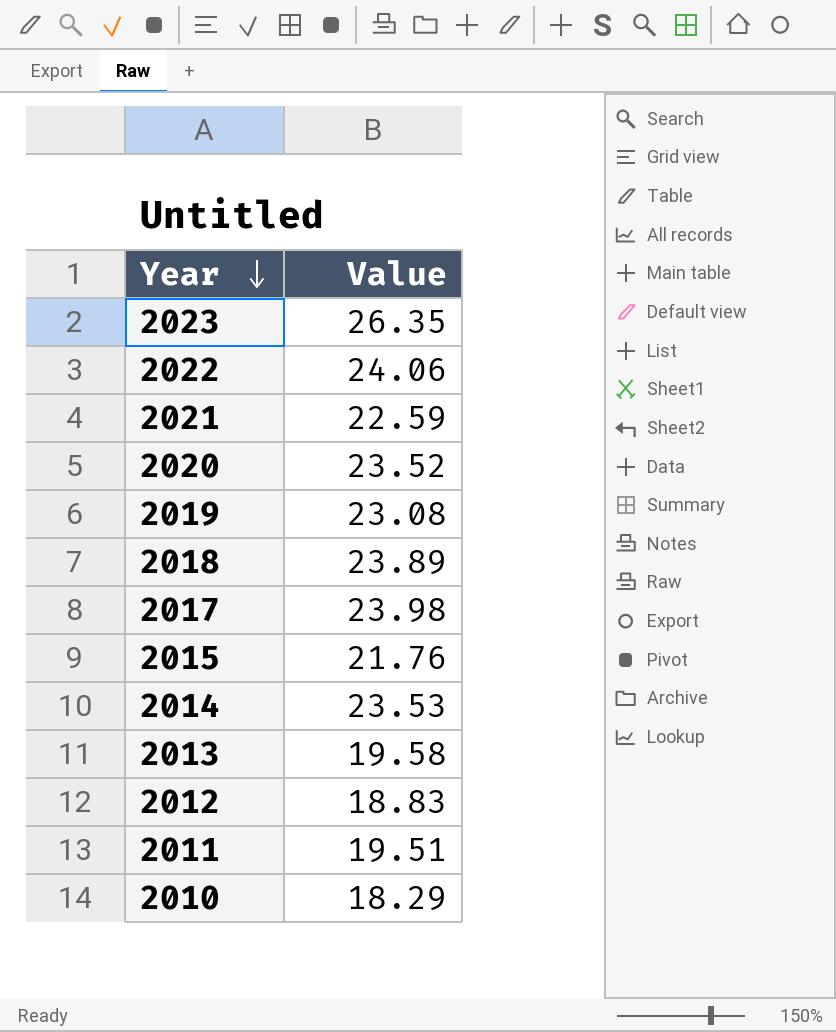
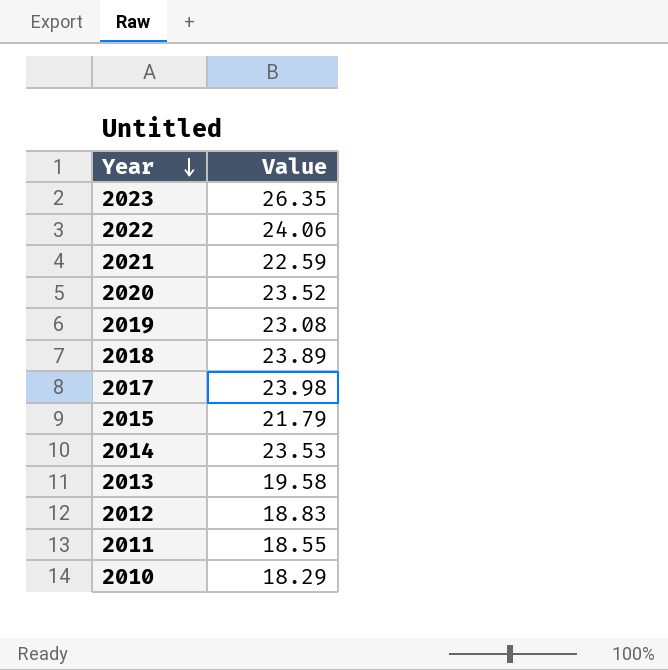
2015 | Value: 21.76 -> 21.79
2011 | Value: 19.51 -> 18.55

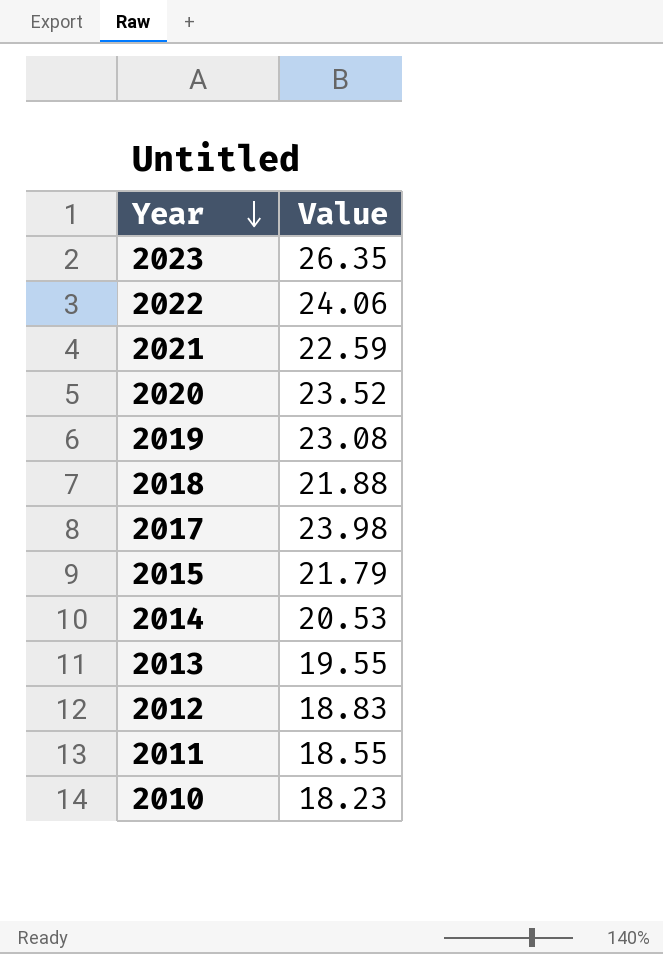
2018 | Value: 23.89 -> 21.88
2014 | Value: 23.53 -> 20.53
2013 | Value: 19.58 -> 19.55
2010 | Value: 18.29 -> 18.23

